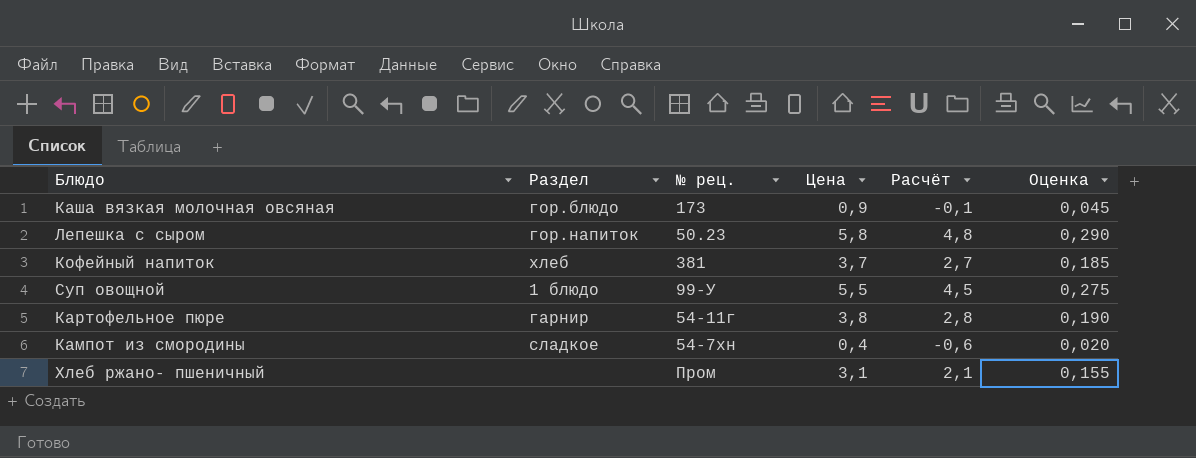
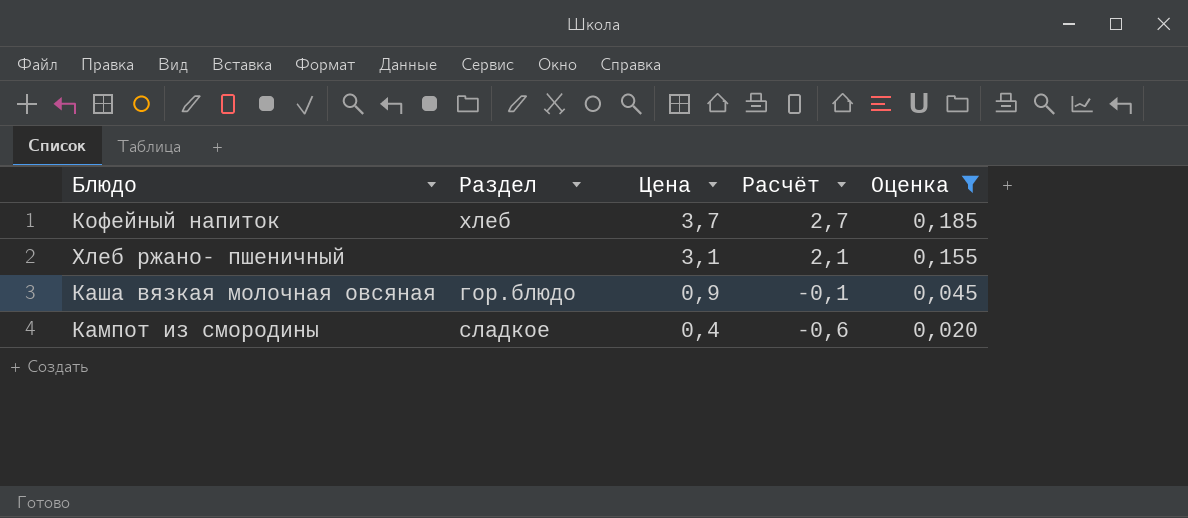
filter: none -> Оценка <= 0,185
row order: none -> Цена descending
column № рец. | position: 3 -> none

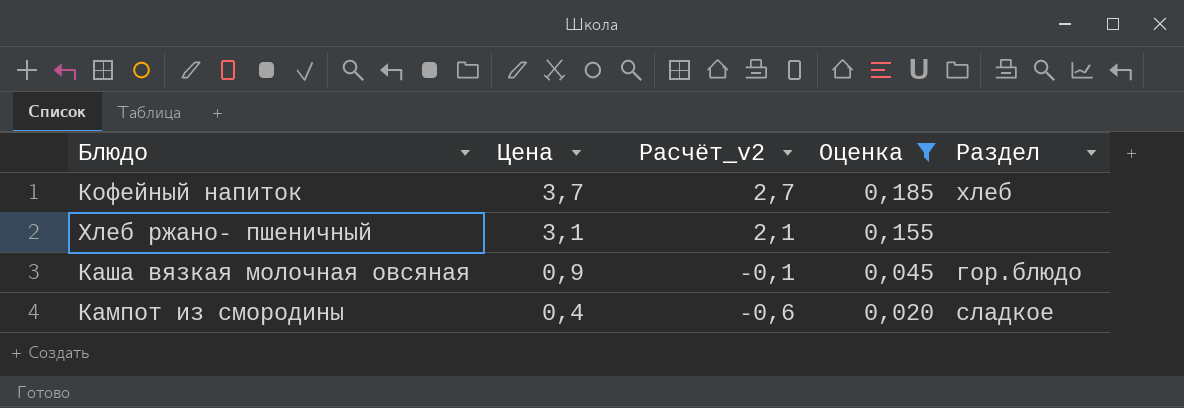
column name: Расчёт -> Расчёт_v2
column Раздел | position: 2 -> 5

